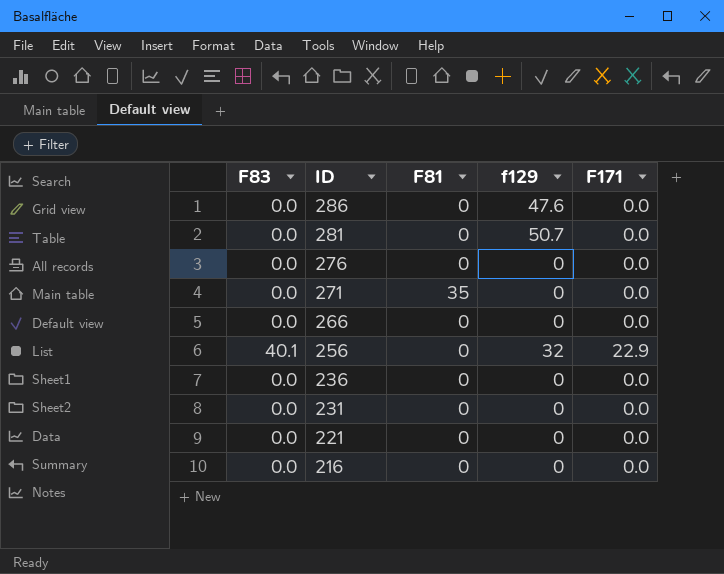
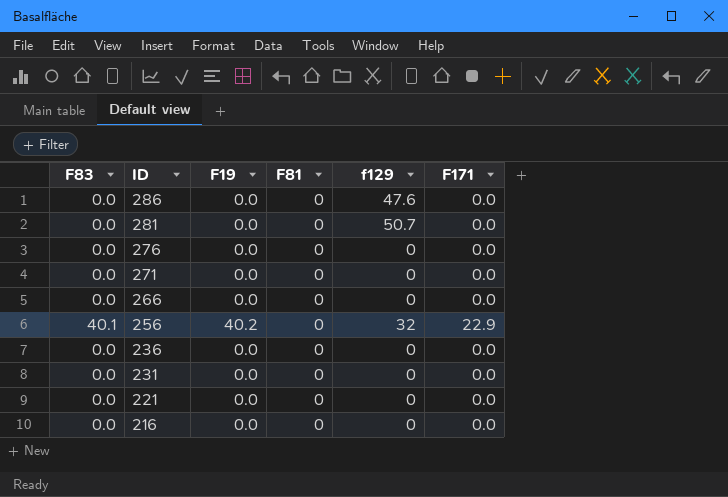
column F19 | position: none -> 3
271 | F81: 35 -> 0

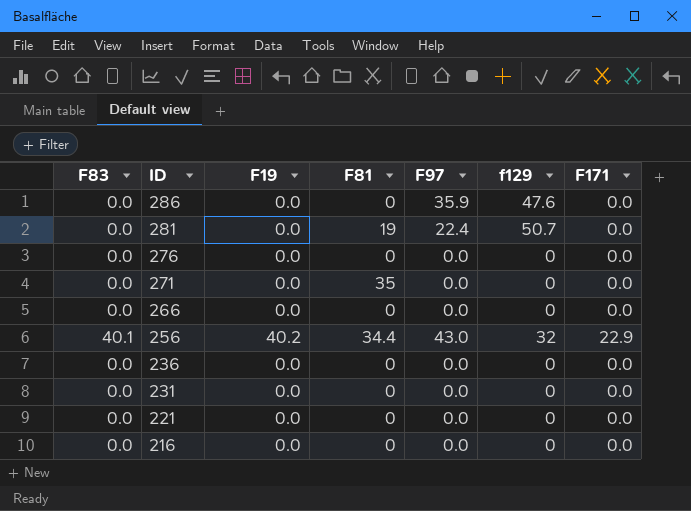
column F97 | position: none -> 5
281 | F81: 0 -> 19
271 | F81: 0 -> 35
256 | F81: 0 -> 34.4

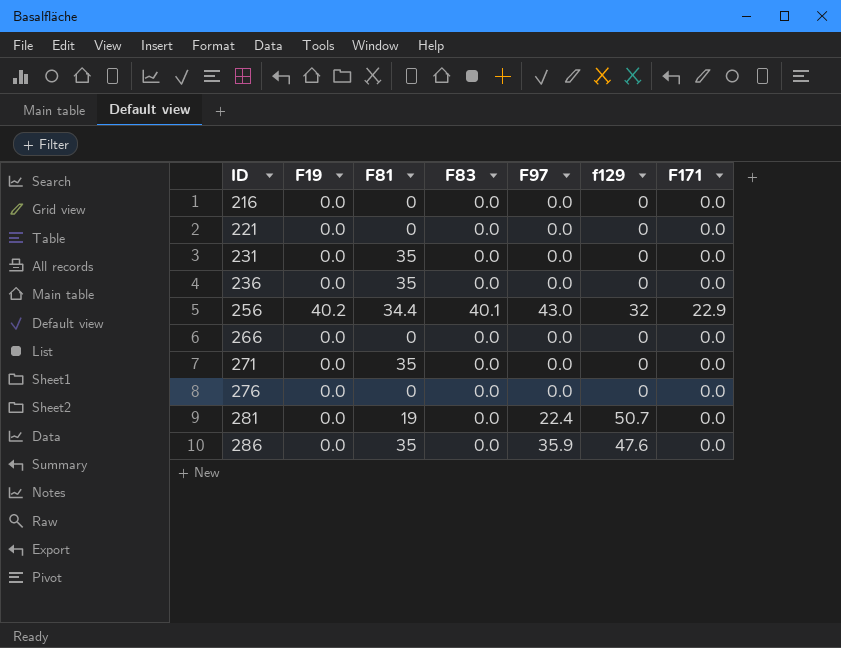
row order: ID descending -> ID ascending
column F83 | position: 1 -> 4
231 | F81: 0 -> 35
236 | F81: 0 -> 35
286 | F81: 0 -> 35

